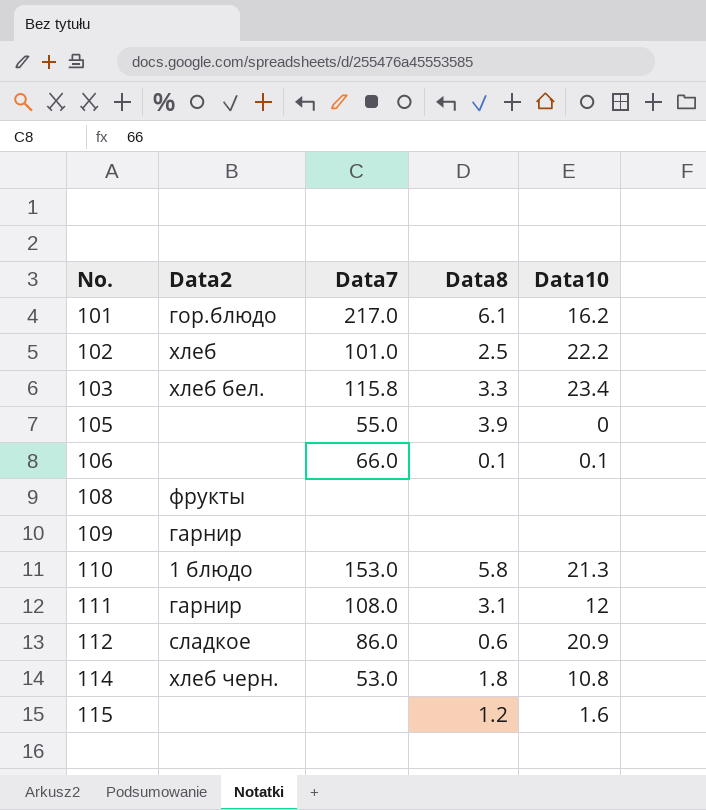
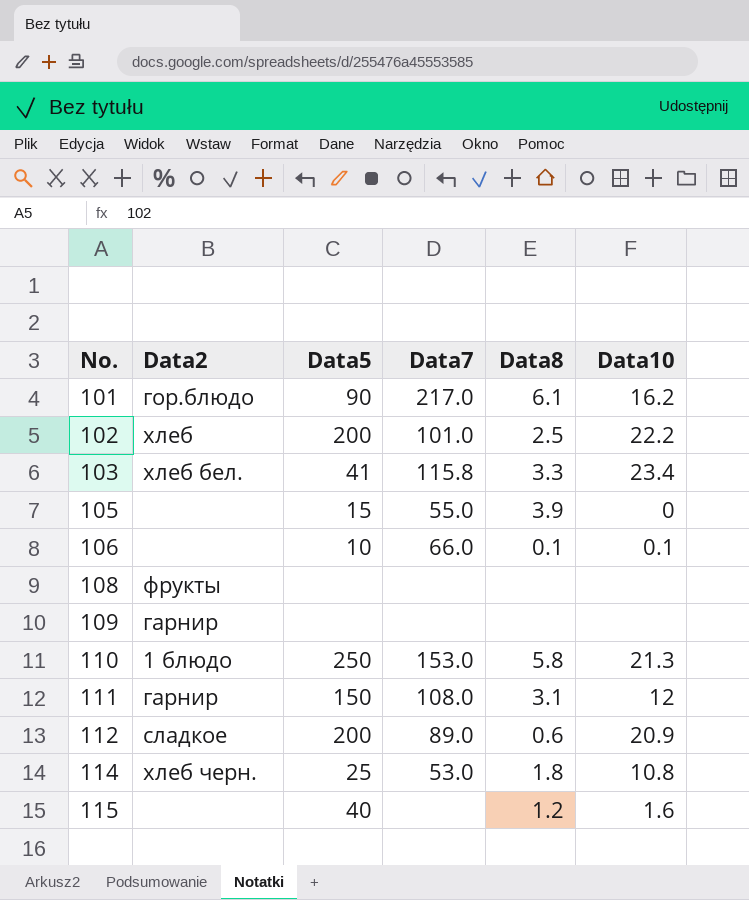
column Data5 | position: none -> 3
112 | Data7: 86.0 -> 89.0

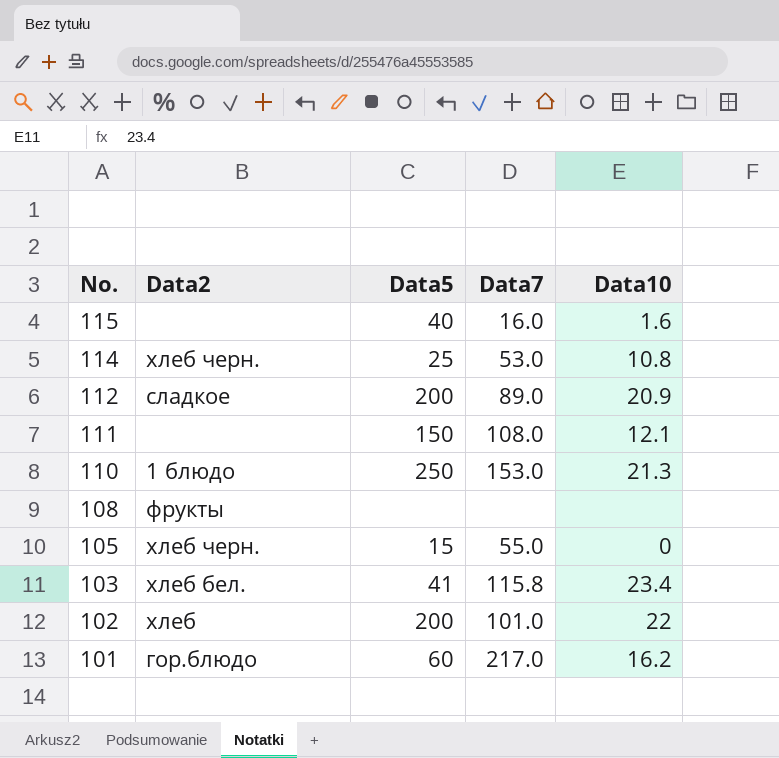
row order: No. ascending -> No. descending
column Data8 | position: 5 -> none
row 106: none | 10 | 66.0 | 0.1 | 0.1 -> none
row 109: гарнир | none | none | none | none -> none
115 | Data7: none -> 16.0
111 | Data2: гарнир -> none
111 | Data10: 12 -> 12.1
105 | Data2: none -> хлеб черн.
102 | Data10: 22.2 -> 22
101 | Data5: 90 -> 60

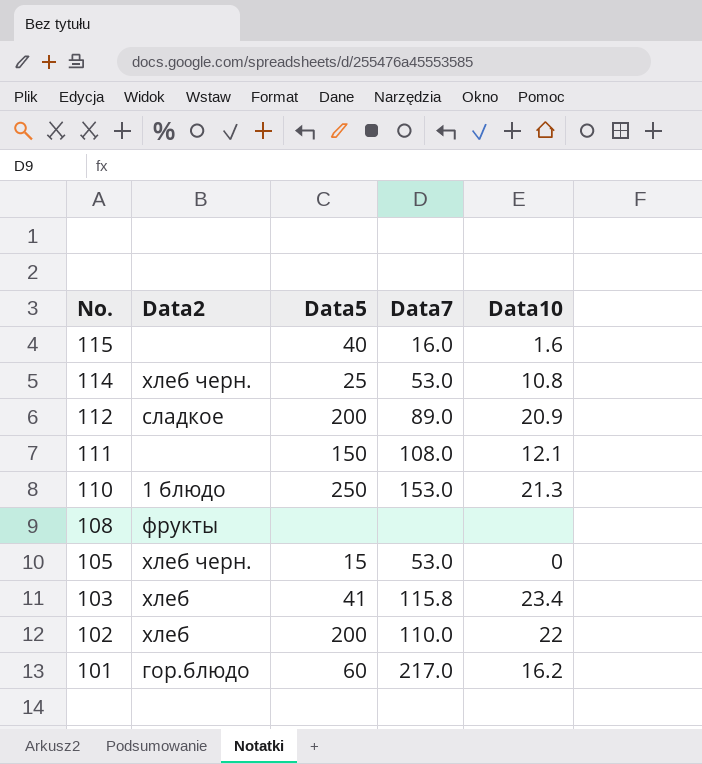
105 | Data7: 55.0 -> 53.0
103 | Data2: хлеб бел. -> хлеб
102 | Data7: 101.0 -> 110.0

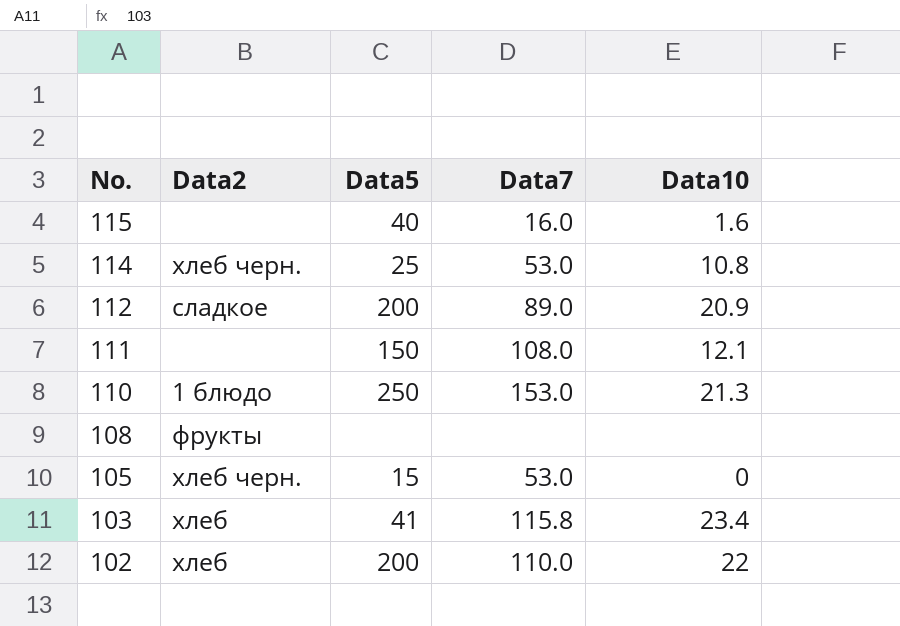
row 101: гор.блюдо | 60 | 217.0 | 16.2 -> none

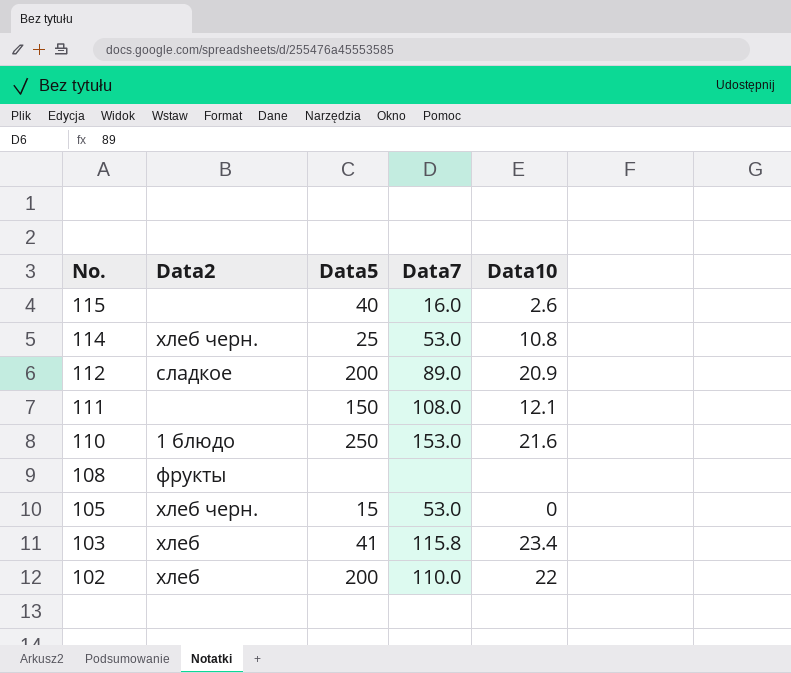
115 | Data10: 1.6 -> 2.6
110 | Data10: 21.3 -> 21.6

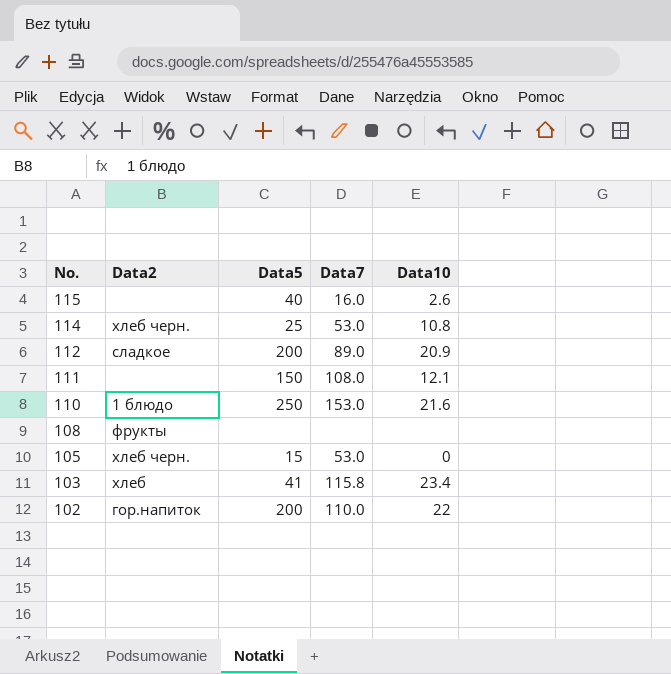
102 | Data2: хлеб -> гор.напиток

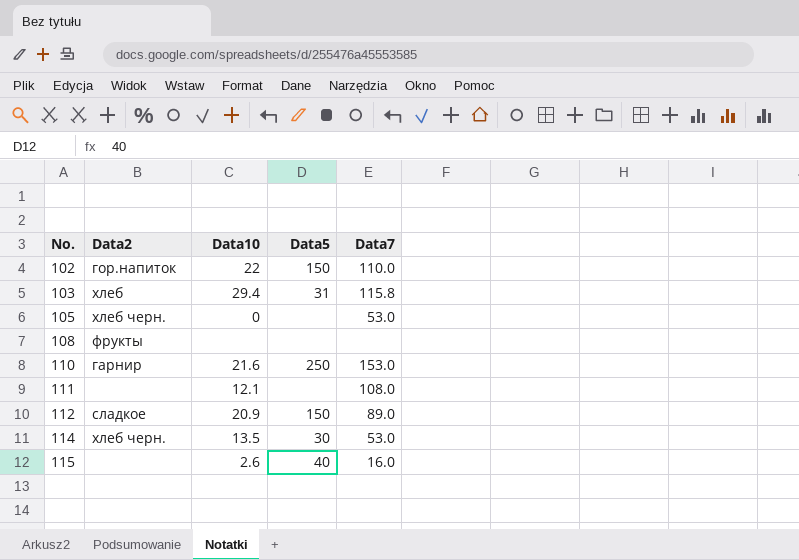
row order: No. descending -> No. ascending
column Data10 | position: 5 -> 3
102 | Data5: 200 -> 150
103 | Data10: 23.4 -> 29.4
103 | Data5: 41 -> 31
105 | Data5: 15 -> none
110 | Data2: 1 блюдо -> гарнир
111 | Data5: 150 -> none
112 | Data5: 200 -> 150
114 | Data10: 10.8 -> 13.5
114 | Data5: 25 -> 30

